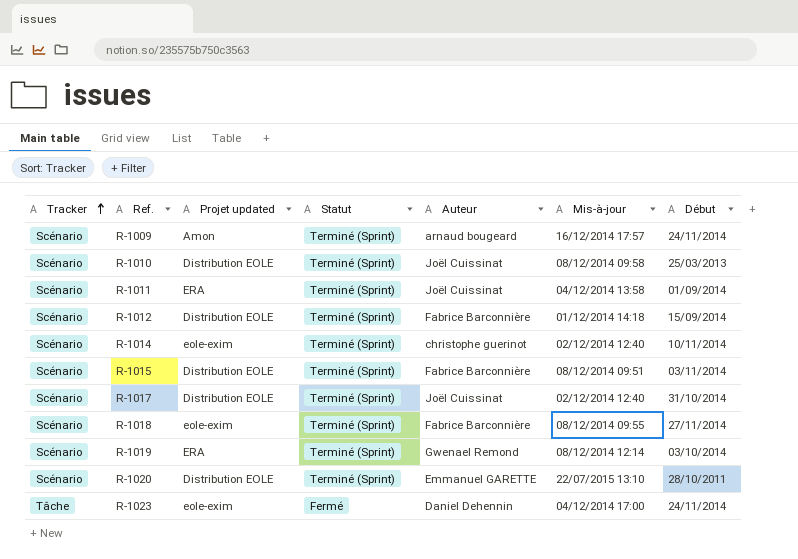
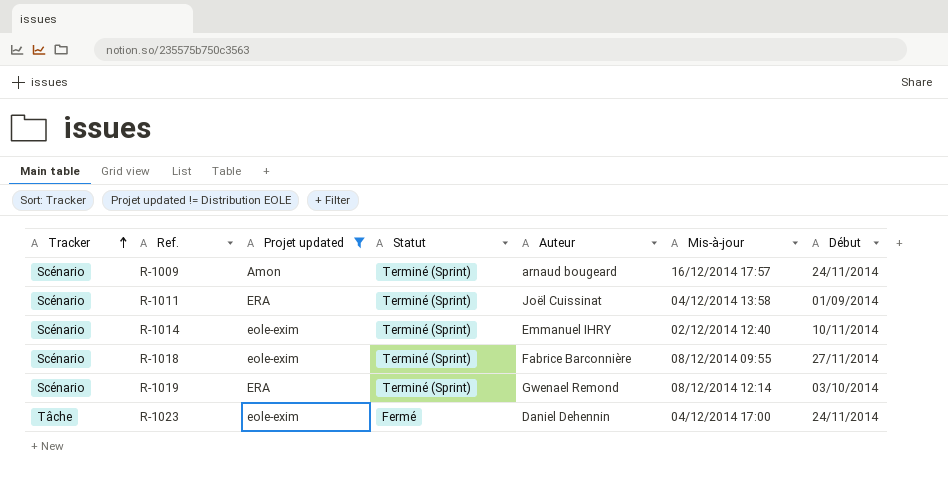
filter: none -> Projet updated != Distribution EOLE
R-1014 | Auteur: christophe guerinot -> Emmanuel IHRY

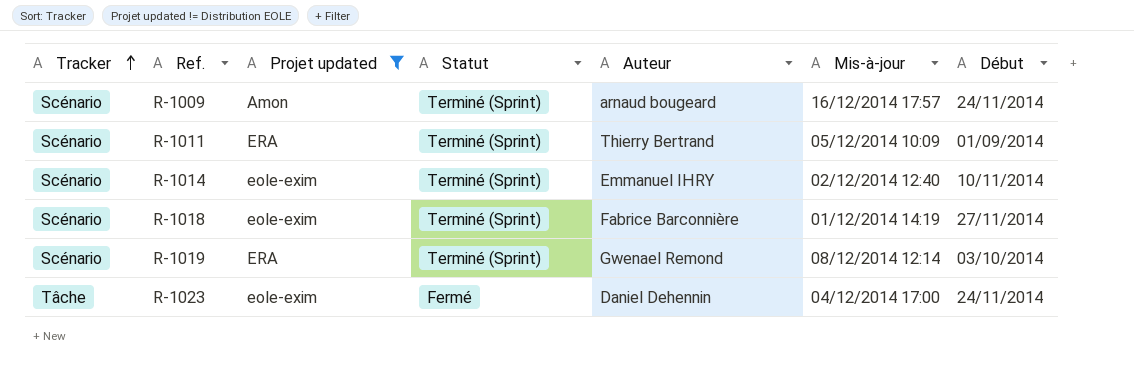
R-1011 | Auteur: Joël Cuissinat -> Thierry Bertrand
R-1011 | Mis-à-jour: 04/12/2014 13:58 -> 05/12/2014 10:09
R-1018 | Mis-à-jour: 08/12/2014 09:55 -> 01/12/2014 14:19

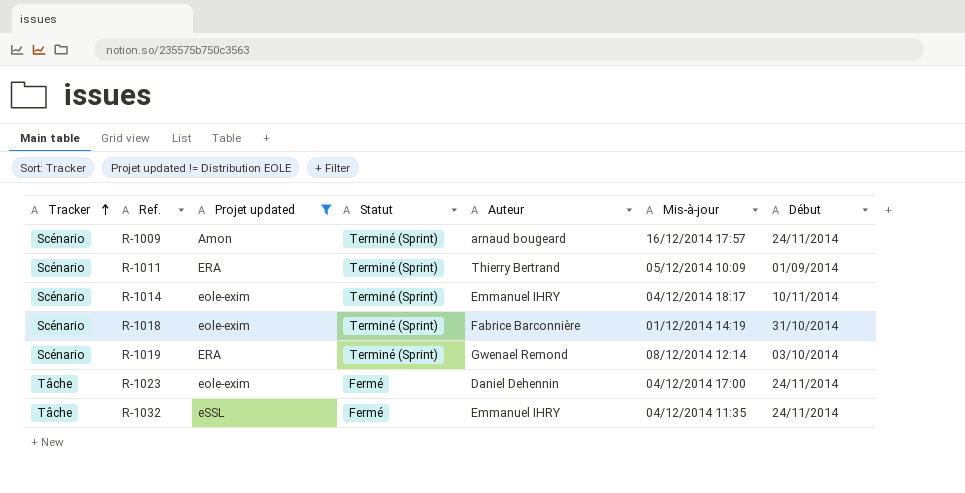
R-1014 | Mis-à-jour: 02/12/2014 12:40 -> 04/12/2014 18:17
R-1018 | Début: 27/11/2014 -> 31/10/2014
row R-1032: none -> Tâche | eSSL | Fermé | Emmanuel IHRY | 04/12/2014 11:35 | 24/11/2014

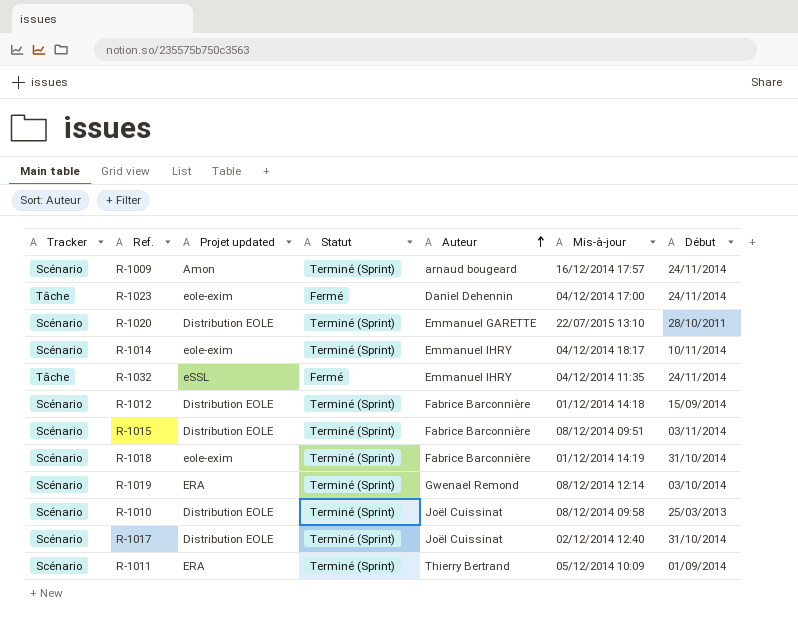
filter: Projet updated != Distribution EOLE -> none
row order: Tracker ascending -> Auteur ascending

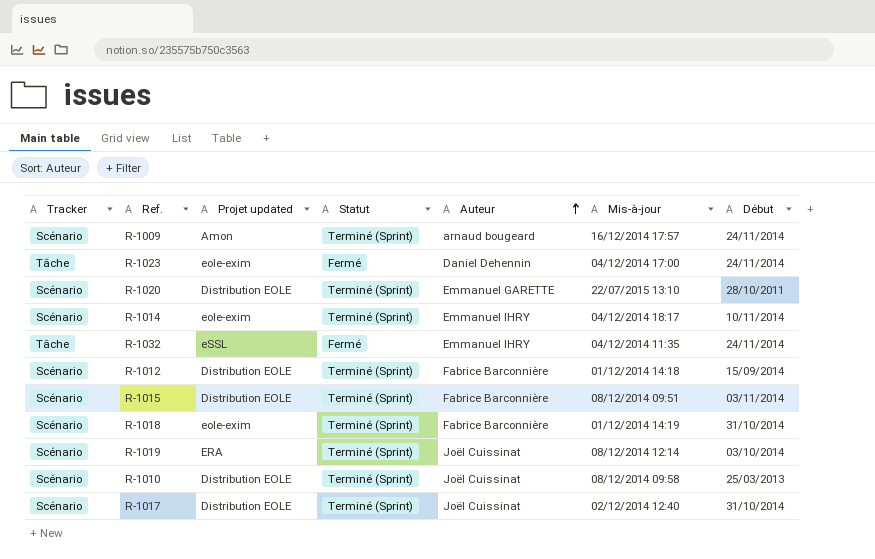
row R-1011: Scénario | ERA | Terminé (Sprint) | Thierry Bertrand | 05/12/2014 10:09 | 01/09/2014 -> none
R-1019 | Auteur: Gwenael Remond -> Joël Cuissinat

